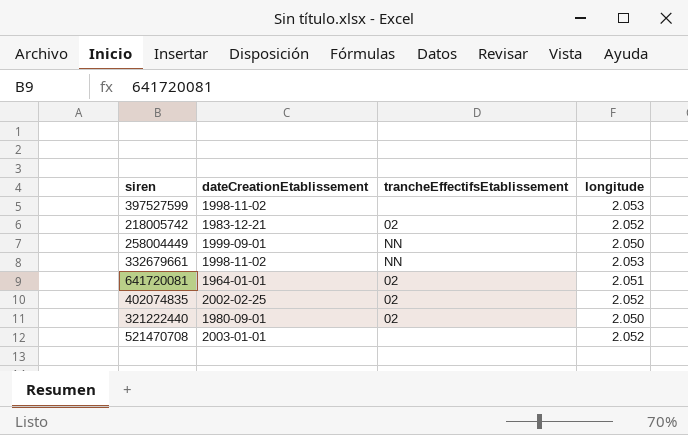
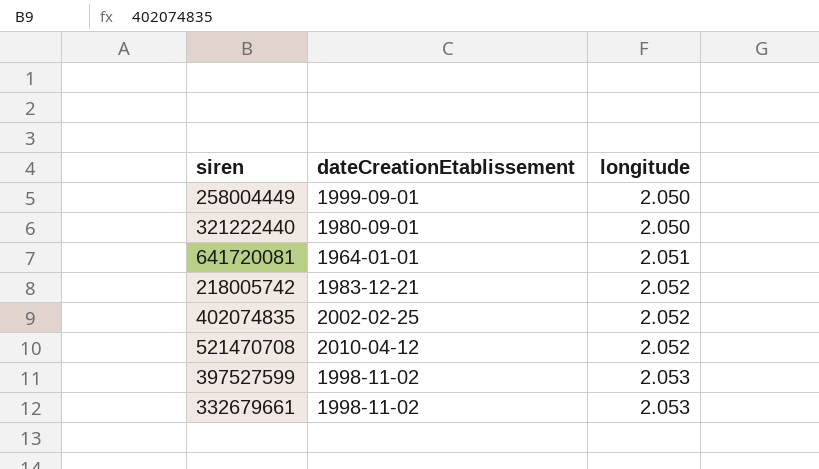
row order: none -> longitude ascending
column trancheEffectifsEtablissement | position: 3 -> none
521470708 | dateCreationEtablissement: 2003-01-01 -> 2010-04-12

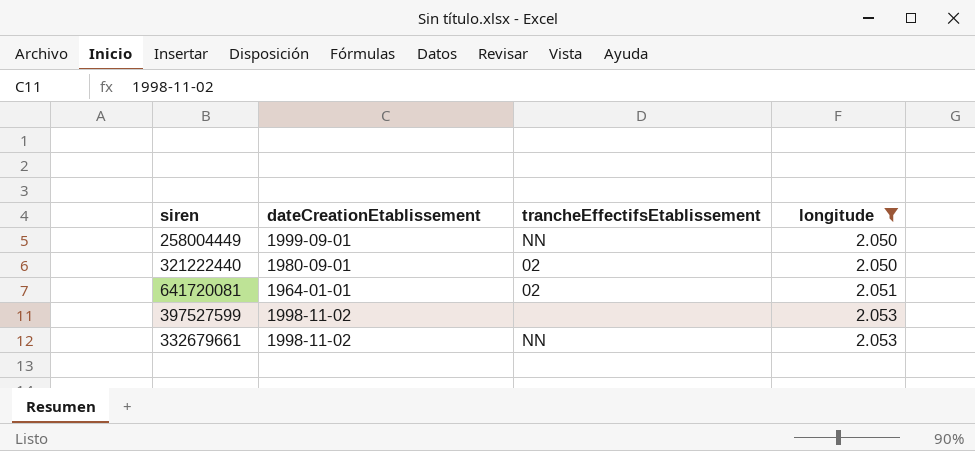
filter: none -> longitude != 2.052
column trancheEffectifsEtablissement | position: none -> 3

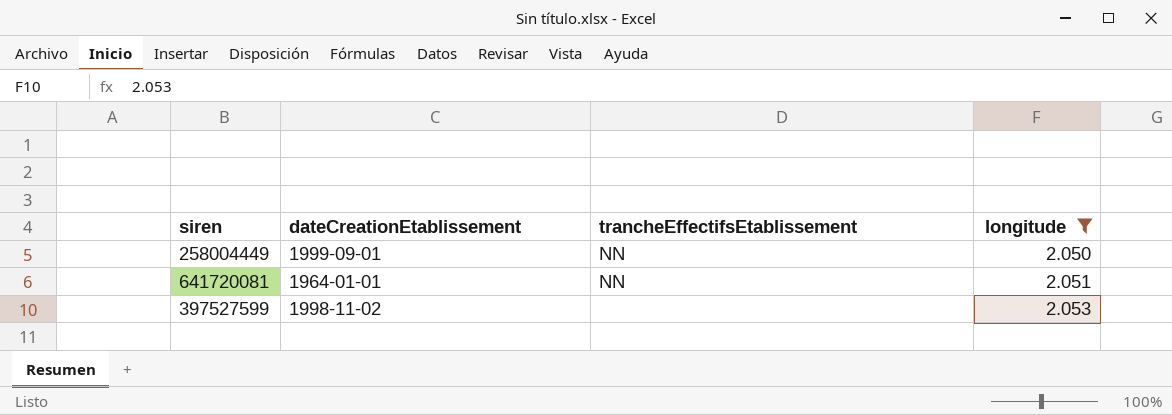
row 321222440: 1980-09-01 | 02 | 2.050 -> none
row 332679661: 1998-11-02 | NN | 2.053 -> none
641720081 | trancheEffectifsEtablissement: 02 -> NN

